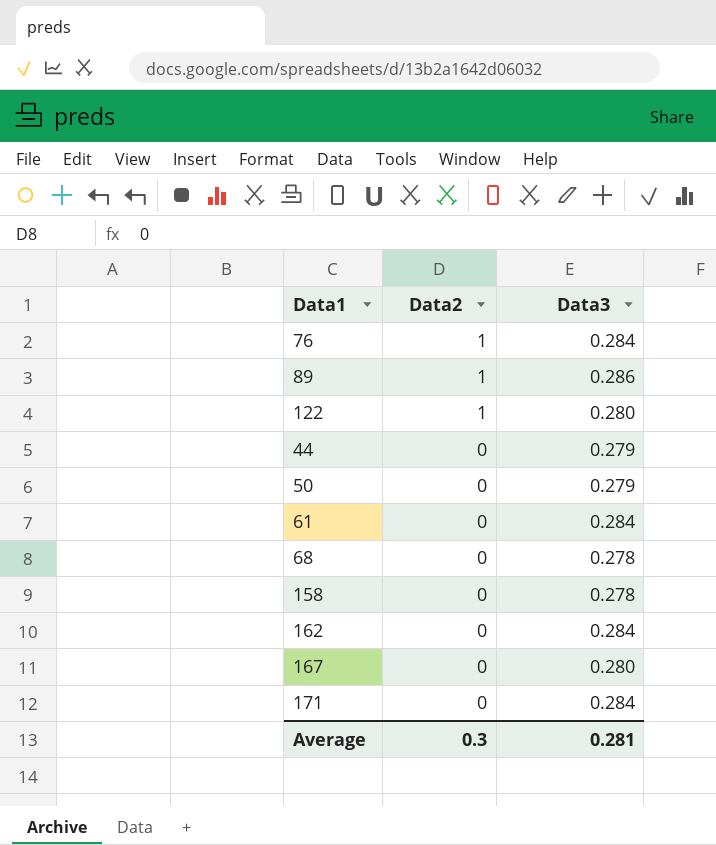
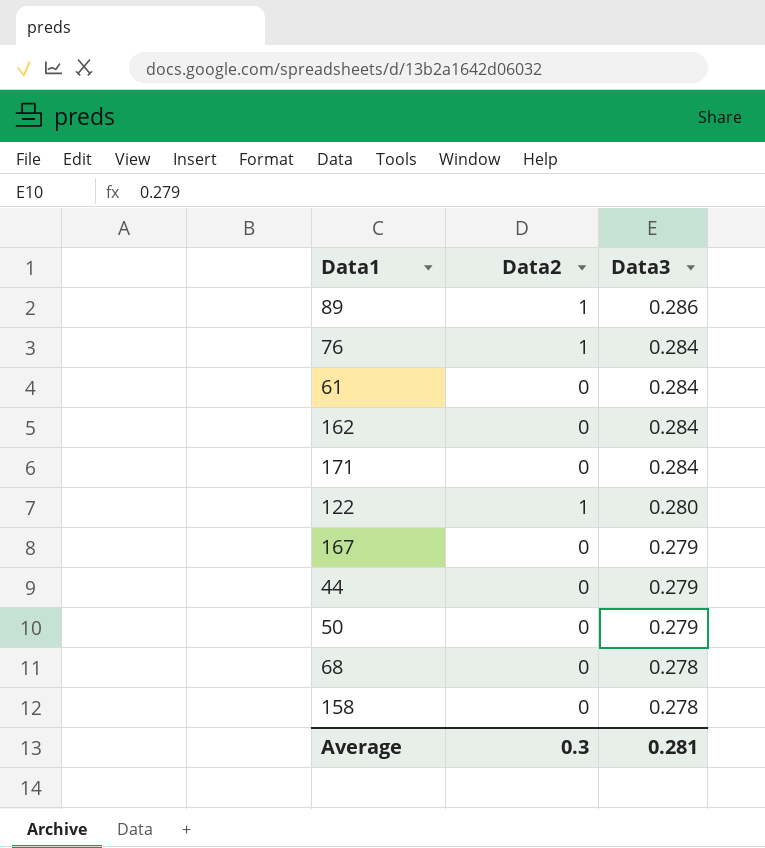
row order: Data2 descending -> Data3 descending
167 | Data3: 0.280 -> 0.279

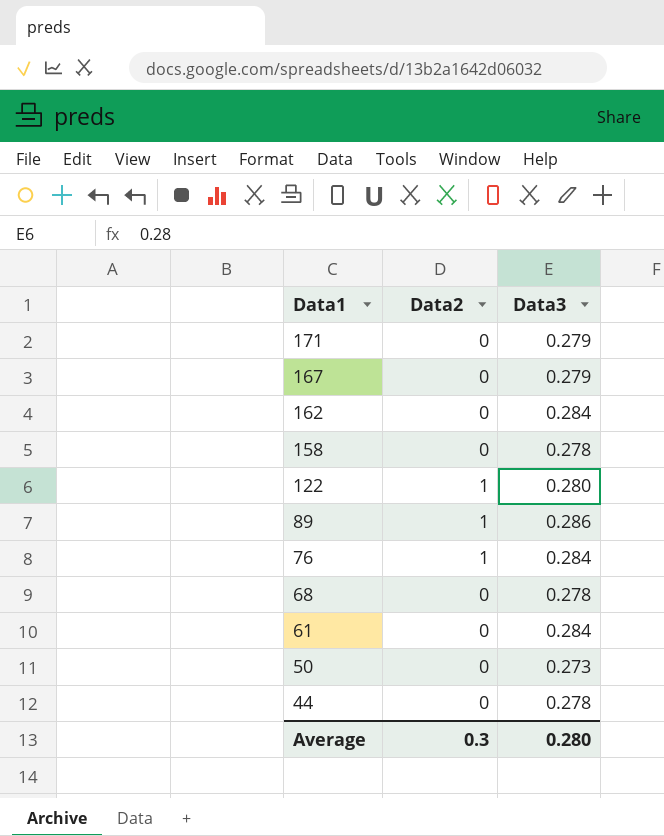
row order: Data3 descending -> Data1 descending
171 | Data3: 0.284 -> 0.279
50 | Data3: 0.279 -> 0.273
44 | Data3: 0.279 -> 0.278
Average | Data3: 0.281 -> 0.280

